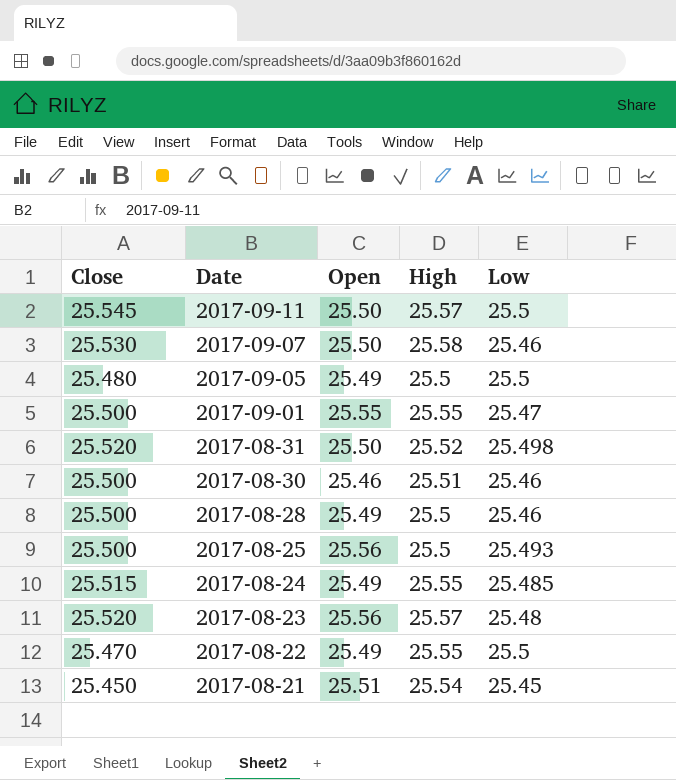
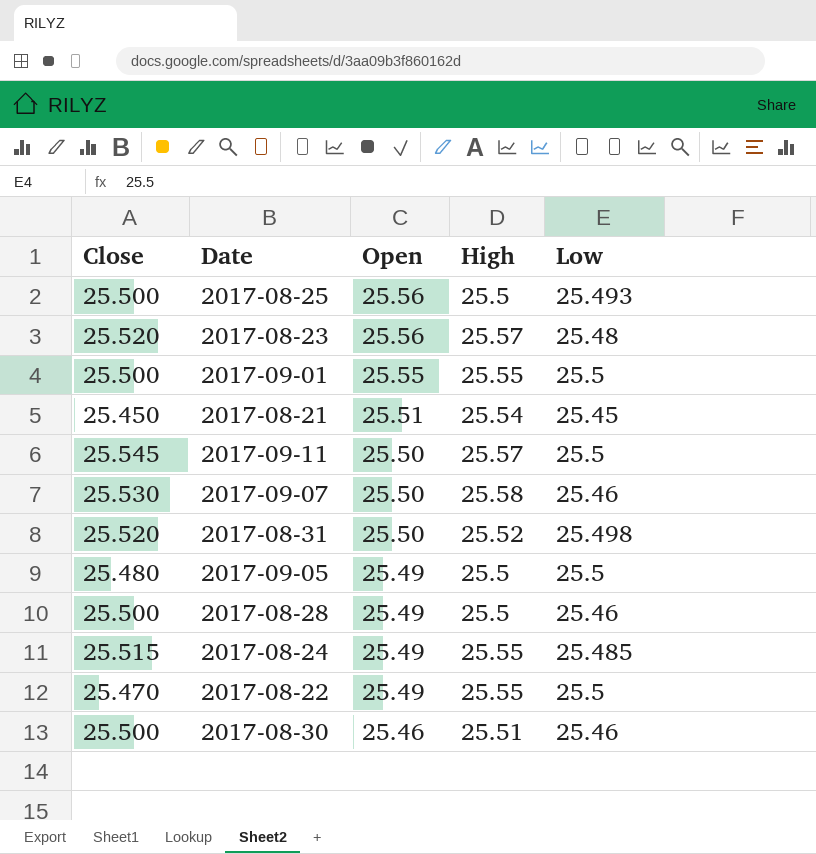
row order: Date descending -> Open descending
2017-09-01 | Low: 25.47 -> 25.5

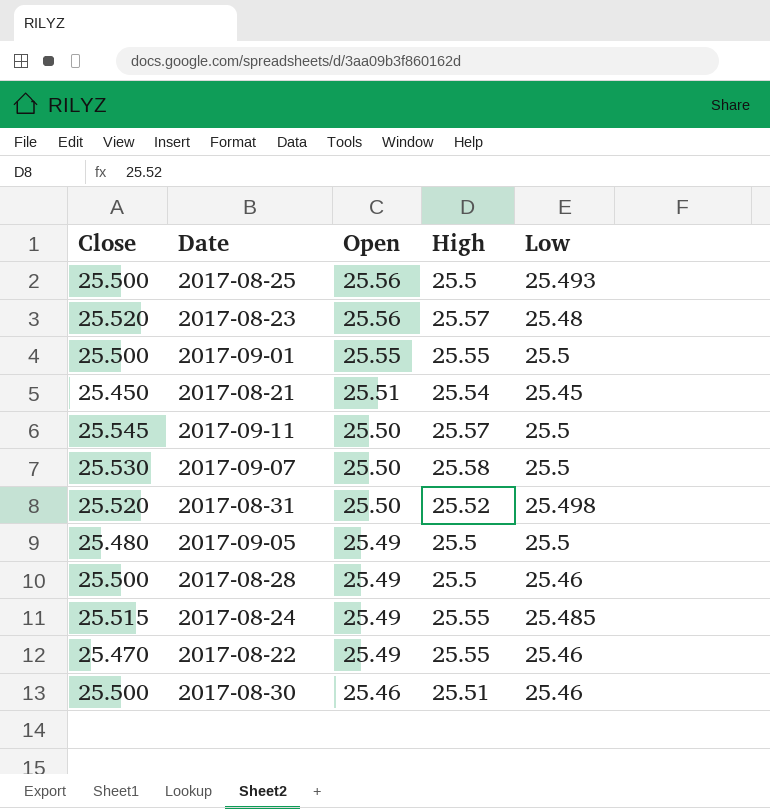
2017-09-07 | Low: 25.46 -> 25.5
2017-08-22 | Low: 25.5 -> 25.46

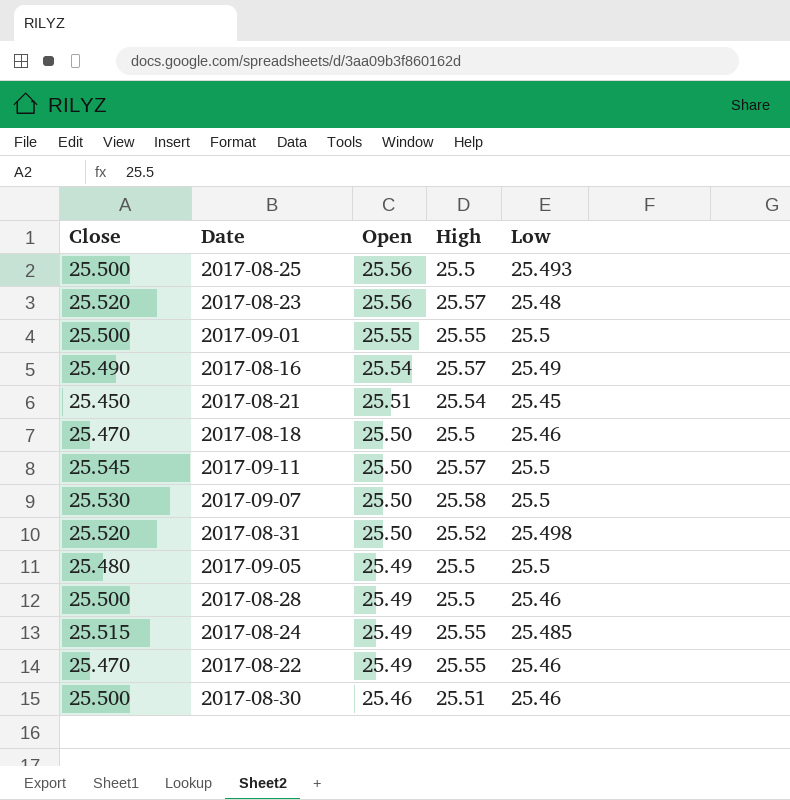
row 2017-08-16: none -> 25.490 | 25.54 | 25.57 | 25.49
row 2017-08-18: none -> 25.470 | 25.50 | 25.5 | 25.46

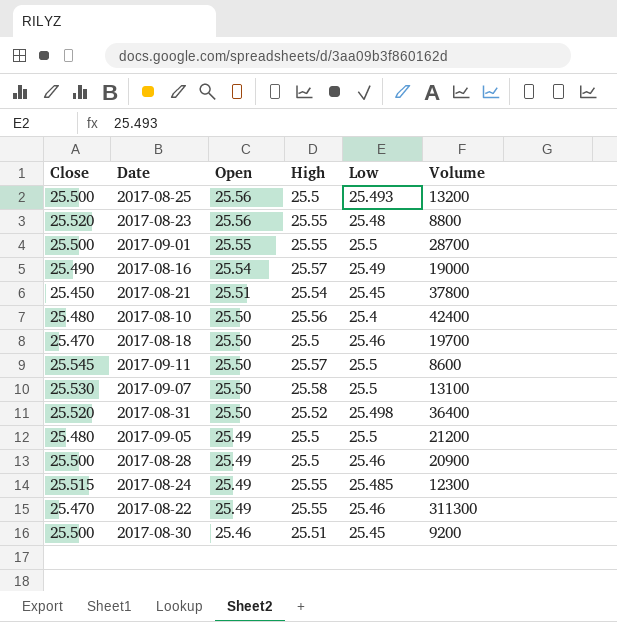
column Volume | position: none -> 6
2017-08-23 | High: 25.57 -> 25.55
row 2017-08-10: none -> 25.480 | 25.50 | 25.56 | 25.4 | 42400
2017-08-30 | Low: 25.46 -> 25.45

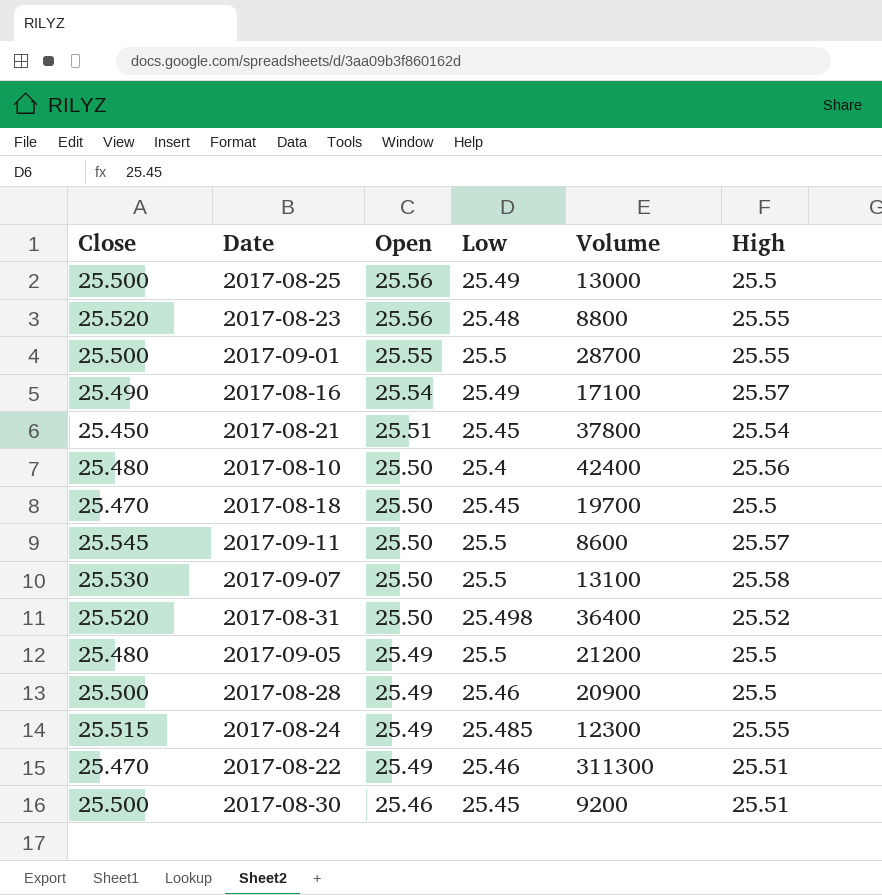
column High | position: 4 -> 6
2017-08-25 | Low: 25.493 -> 25.49
2017-08-25 | Volume: 13200 -> 13000
2017-08-16 | Volume: 19000 -> 17100
2017-08-18 | Low: 25.46 -> 25.45
2017-08-22 | High: 25.55 -> 25.51

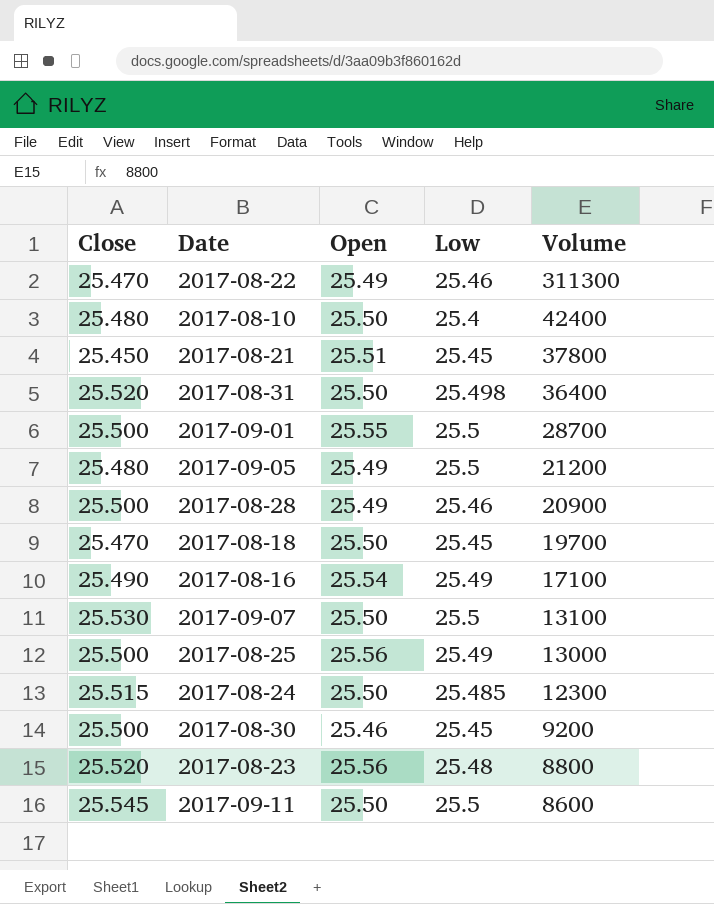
row order: Open descending -> Volume descending
column High | position: 6 -> none
2017-08-24 | Open: 25.49 -> 25.50

